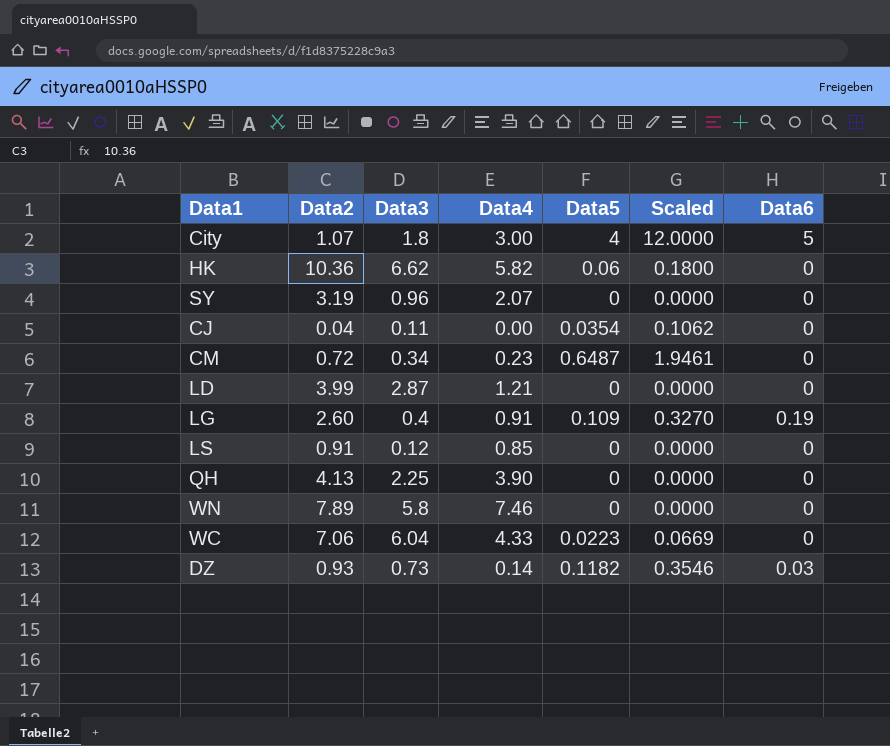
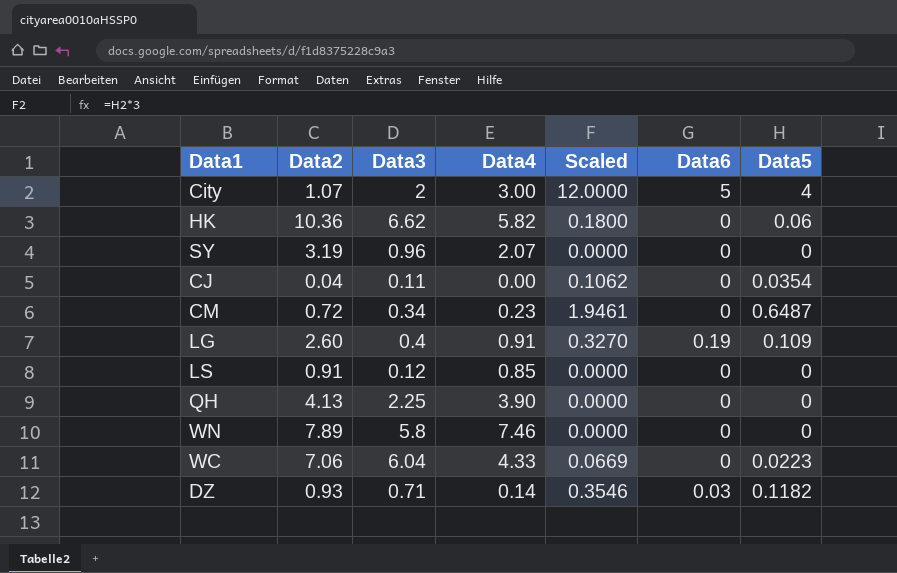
column Data5 | position: 5 -> 7
row LD: 3.99 | 2.87 | 1.21 | 0 | 0.0000 | 0 -> none
City | Data3: 1.8 -> 2
DZ | Data3: 0.73 -> 0.71

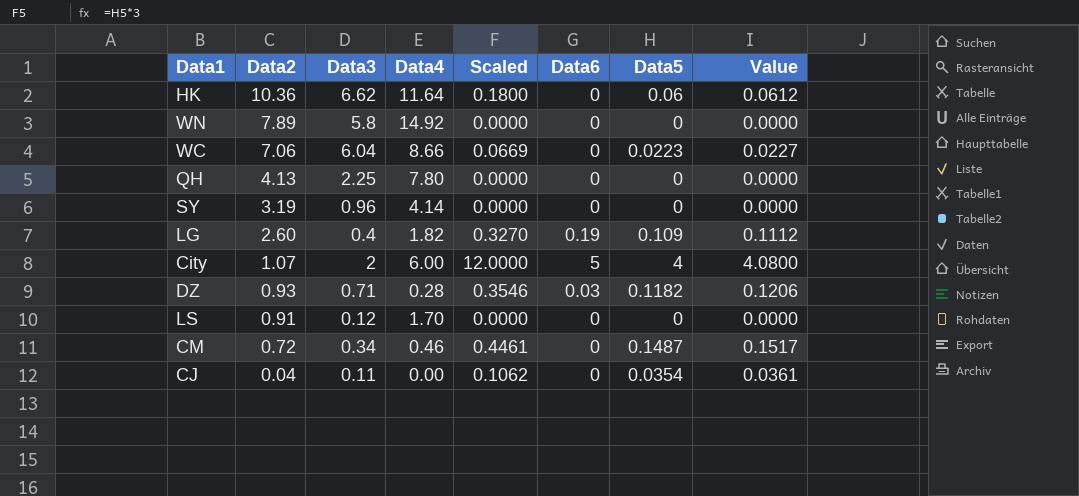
row order: none -> Data2 descending
column Value | formula: none -> [Data5] * 1.02
HK | Data4: 5.82 -> 11.64
WN | Data4: 7.46 -> 14.92
WC | Data4: 4.33 -> 8.66
QH | Data4: 3.90 -> 7.80
SY | Data4: 2.07 -> 4.14
LG | Data4: 0.91 -> 1.82
City | Data4: 3.00 -> 6.00
DZ | Data4: 0.14 -> 0.28
LS | Data4: 0.85 -> 1.70
CM | Data4: 0.23 -> 0.46
CM | Scaled: 1.9461 -> 0.4461
CM | Data5: 0.6487 -> 0.1487

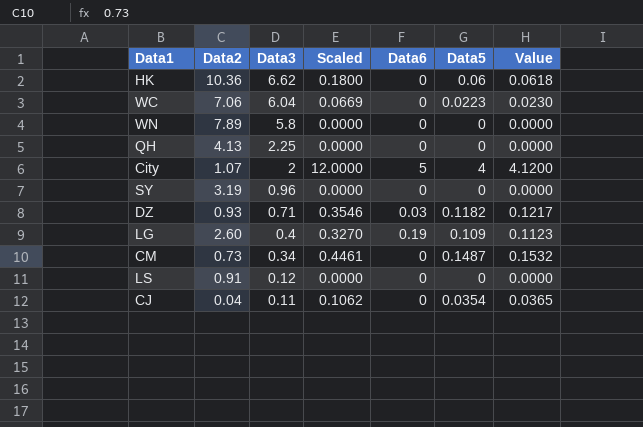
row order: Data2 descending -> Data3 descending
column Data4 | position: 4 -> none
column Value | formula: [Data5] * 1.02 -> [Data5] * 1.03
CM | Data2: 0.72 -> 0.73

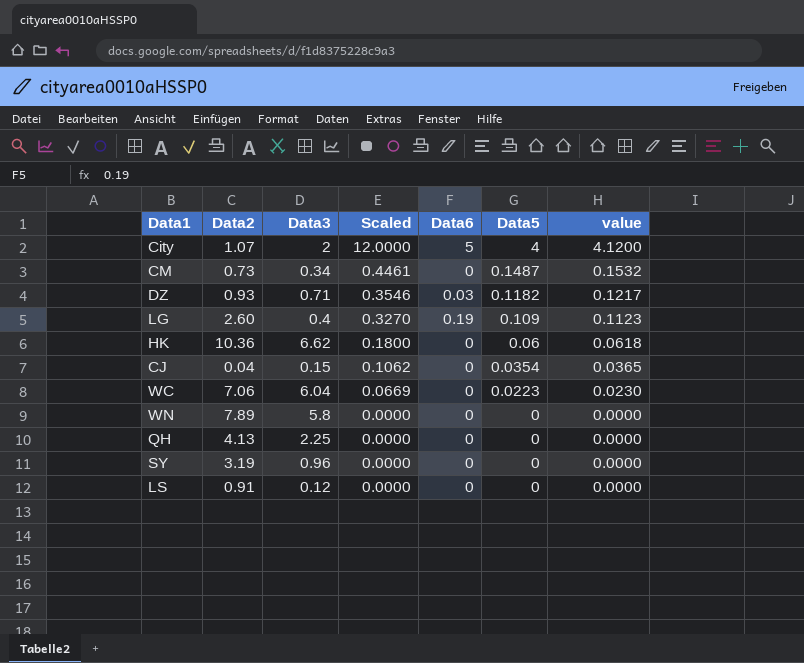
row order: Data3 descending -> Scaled descending
column name: Value -> value
CJ | Data3: 0.11 -> 0.15

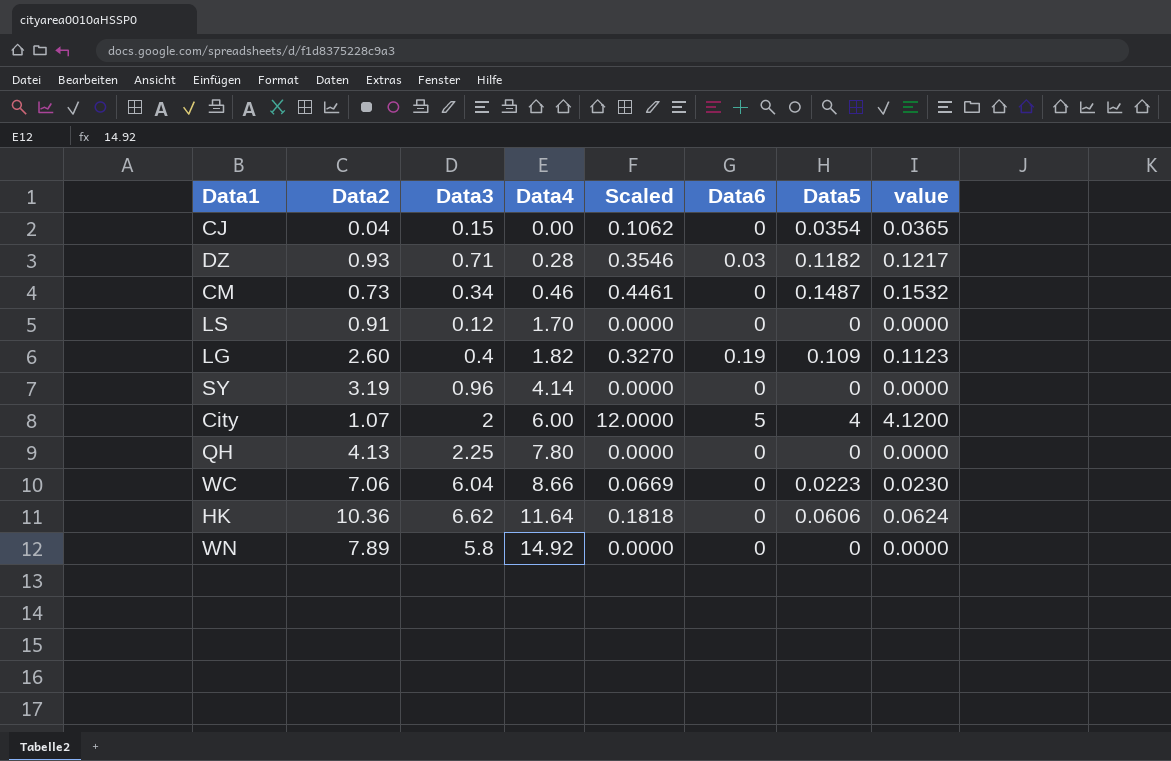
row order: Scaled descending -> Data4 ascending
column Data4 | position: none -> 4
HK | Scaled: 0.1800 -> 0.1818
HK | Data5: 0.06 -> 0.0606
HK | value: 0.0618 -> 0.0624

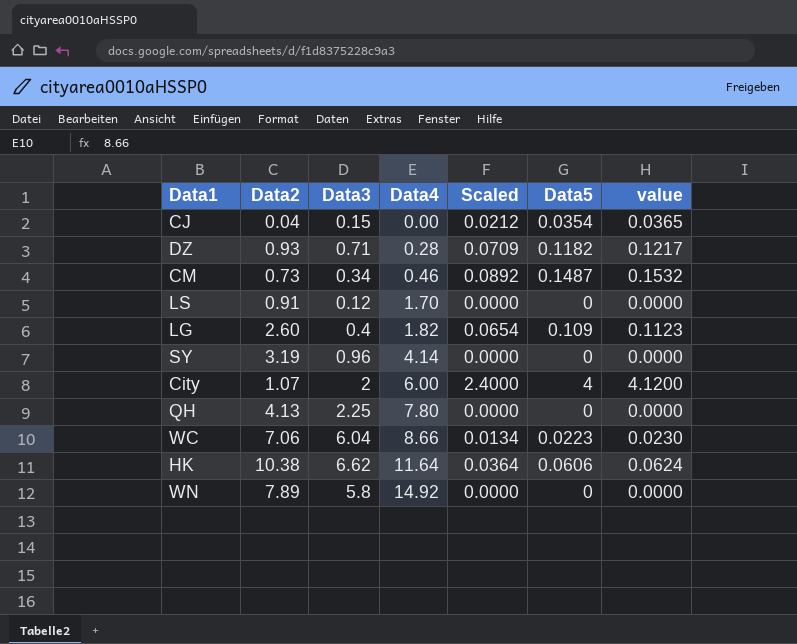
column Data6 | position: 6 -> none
column Scaled | formula: [Data5] * 3 -> [Data5] * 0.6
HK | Data2: 10.36 -> 10.38

